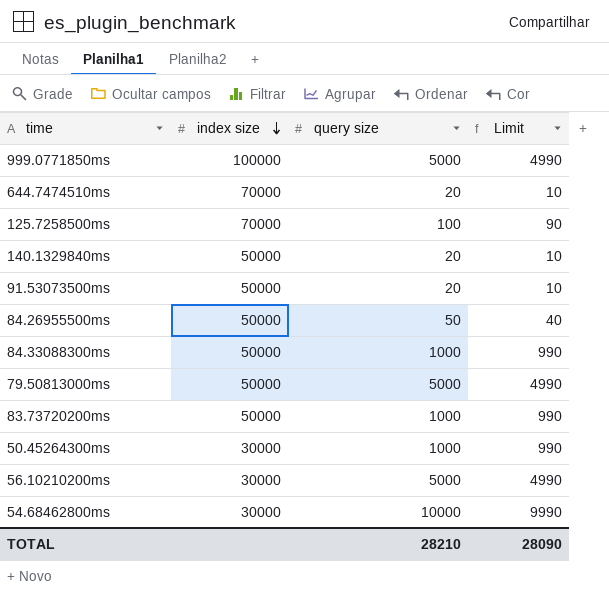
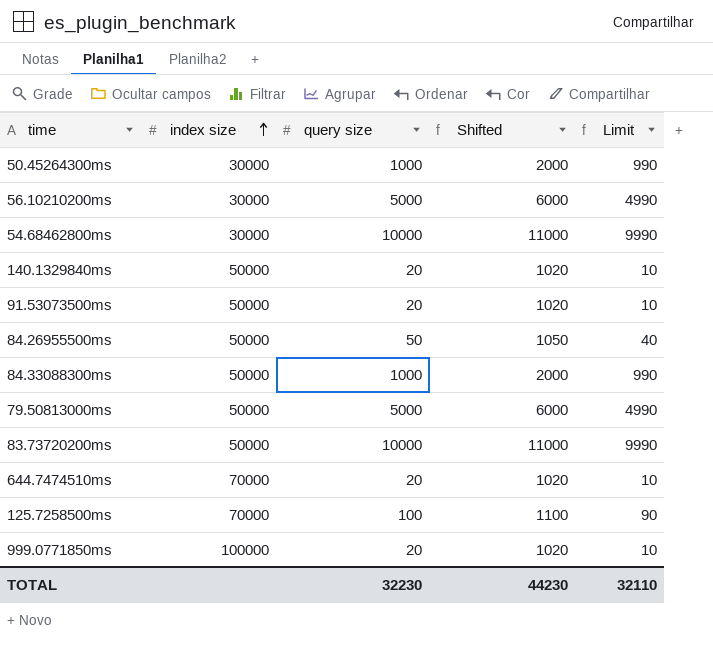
row order: index size descending -> index size ascending
column Shifted | formula: none -> [query size] + 1000
83.73720200ms | query size: 1000 -> 10000
83.73720200ms | Limit: 990 -> 9990
999.0771850ms | query size: 5000 -> 20
999.0771850ms | Limit: 4990 -> 10
TOTAL | query size: 28210 -> 32230
TOTAL | Limit: 28090 -> 32110

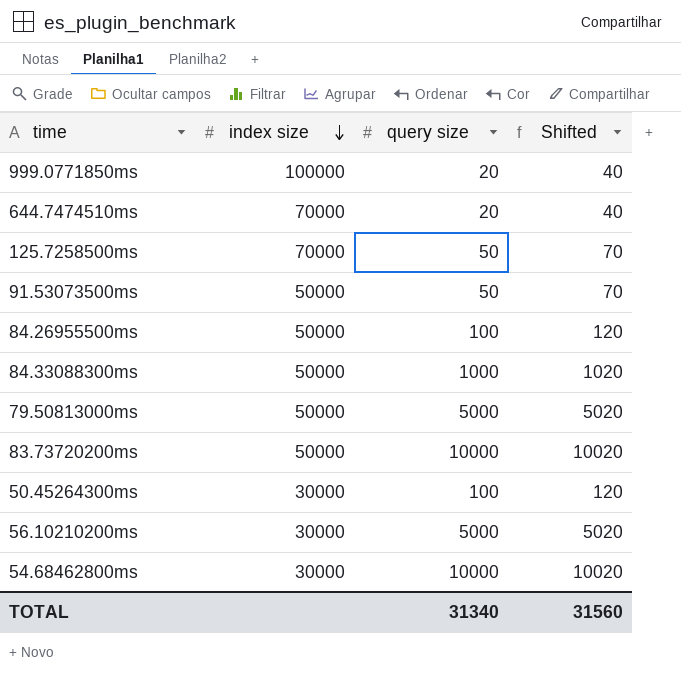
row order: index size ascending -> index size descending
column Limit | formula: [query size] - 10 -> none
column Shifted | formula: [query size] + 1000 -> [query size] + 20
row 140.1329840ms: 50000 | 20 | 1020 | 10 -> none
125.7258500ms | query size: 100 -> 50
91.53073500ms | query size: 20 -> 50
84.26955500ms | query size: 50 -> 100
50.45264300ms | query size: 1000 -> 100
TOTAL | query size: 32230 -> 31340
TOTAL | Shifted: 44230 -> 31560

